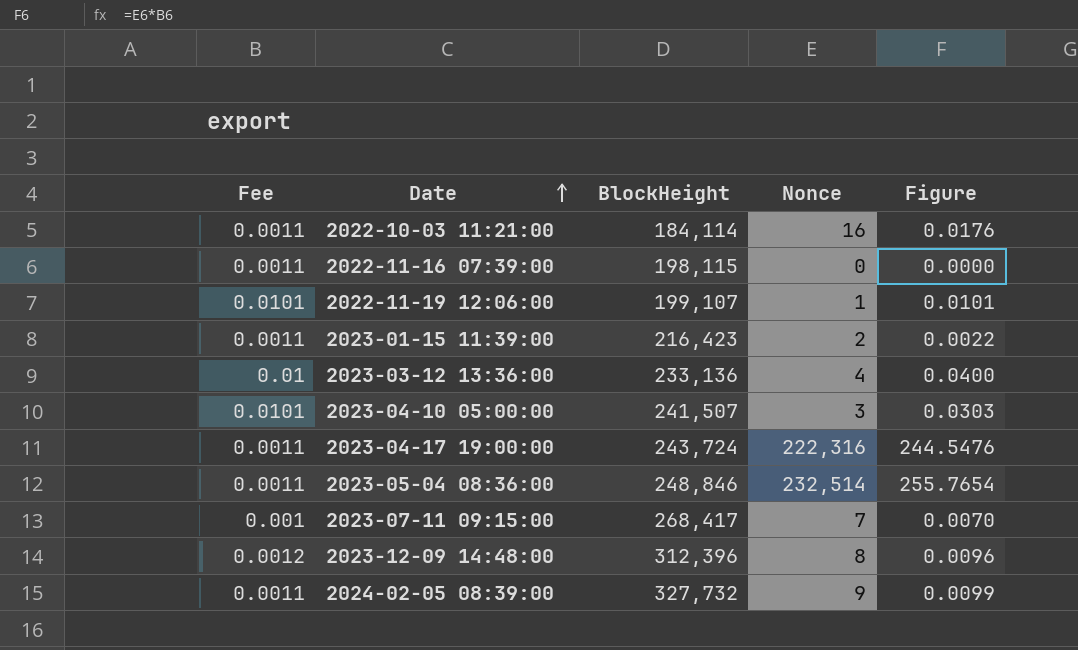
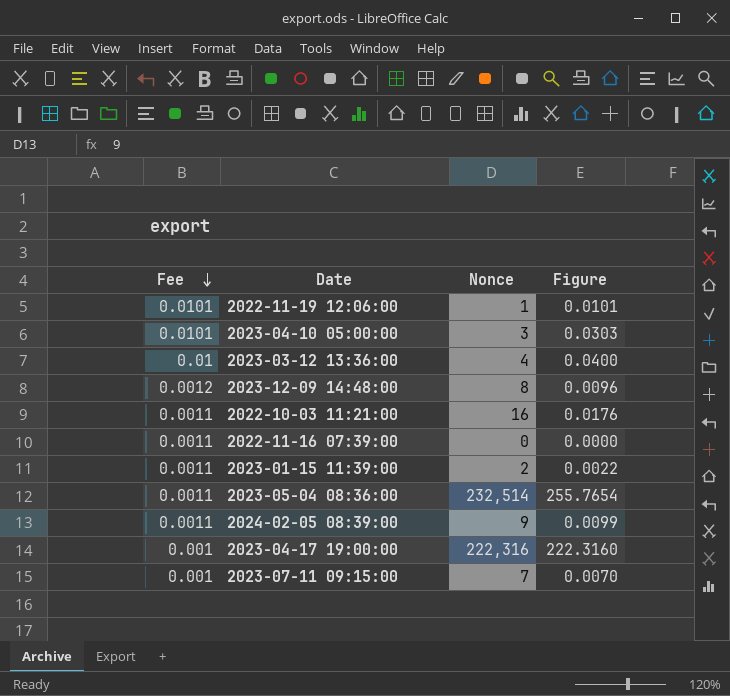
row order: Date ascending -> Fee descending
column BlockHeight | position: 3 -> none
2023-04-17 19:00:00 | Fee: 0.0011 -> 0.001
2023-04-17 19:00:00 | Figure: 244.5476 -> 222.3160

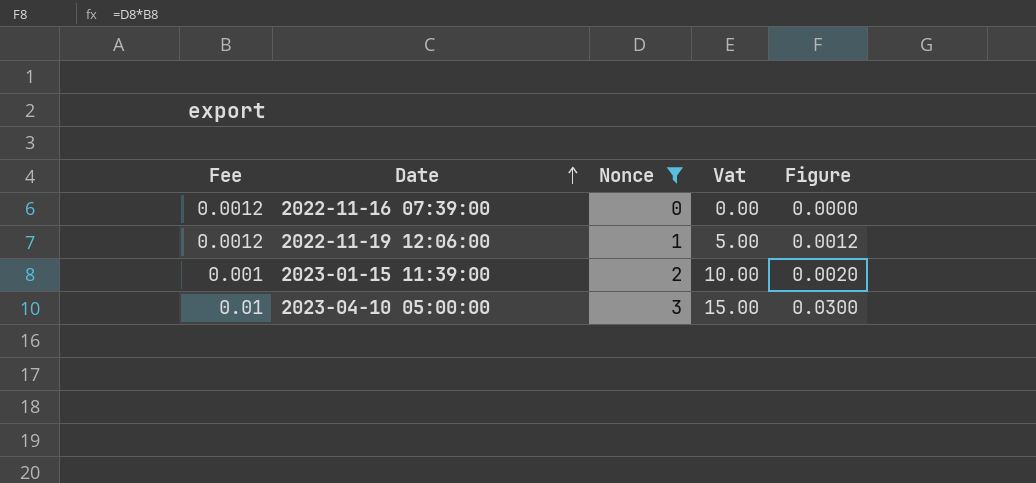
filter: none -> Nonce <= 3
row order: Fee descending -> Date ascending
column Vat | formula: none -> [Nonce] * 5
2022-11-16 07:39:00 | Fee: 0.0011 -> 0.0012
2022-11-19 12:06:00 | Fee: 0.0101 -> 0.0012
2022-11-19 12:06:00 | Figure: 0.0101 -> 0.0012
2023-01-15 11:39:00 | Fee: 0.0011 -> 0.001
2023-01-15 11:39:00 | Figure: 0.0022 -> 0.0020
2023-04-10 05:00:00 | Fee: 0.0101 -> 0.01
2023-04-10 05:00:00 | Figure: 0.0303 -> 0.0300

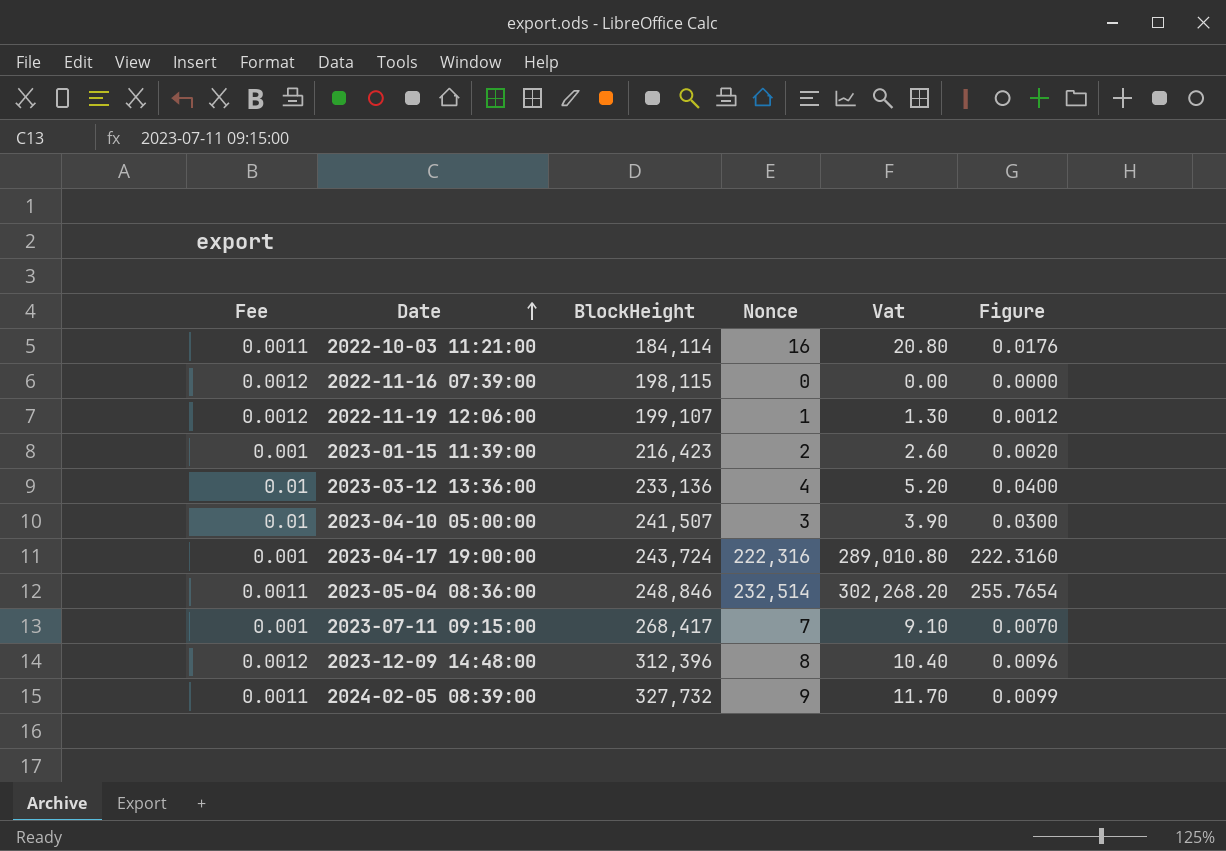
filter: Nonce <= 3 -> none
column BlockHeight | position: none -> 3
column Vat | formula: [Nonce] * 5 -> [Nonce] * 1.3

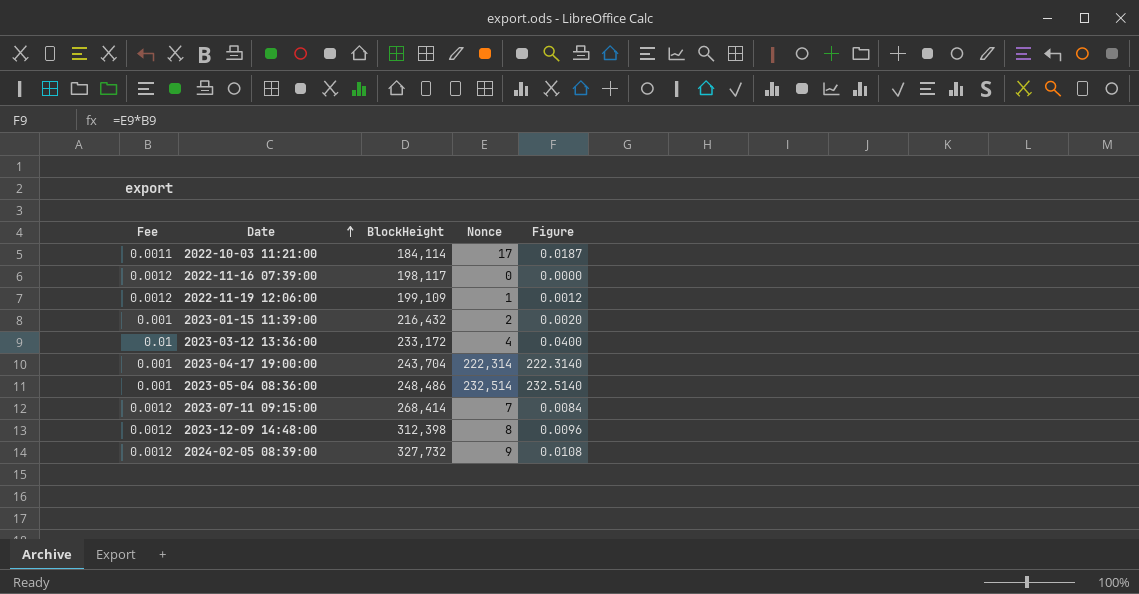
column Vat | formula: [Nonce] * 1.3 -> none
row 2023-04-10 05:00:00: 0.01 | 241,507 | 3 | 3.90 | 0.0300 -> none
2022-10-03 11:21:00 | Nonce: 16 -> 17
2022-10-03 11:21:00 | Figure: 0.0176 -> 0.0187
2022-11-16 07:39:00 | BlockHeight: 198,115 -> 198,117
2022-11-19 12:06:00 | BlockHeight: 199,107 -> 199,109
2023-01-15 11:39:00 | BlockHeight: 216,423 -> 216,432
2023-03-12 13:36:00 | BlockHeight: 233,136 -> 233,172
2023-04-17 19:00:00 | BlockHeight: 243,724 -> 243,704
2023-04-17 19:00:00 | Nonce: 222,316 -> 222,314
2023-04-17 19:00:00 | Figure: 222.3160 -> 222.3140
2023-05-04 08:36:00 | Fee: 0.0011 -> 0.001
2023-05-04 08:36:00 | BlockHeight: 248,846 -> 248,486
2023-05-04 08:36:00 | Figure: 255.7654 -> 232.5140
2023-07-11 09:15:00 | Fee: 0.001 -> 0.0012
2023-07-11 09:15:00 | BlockHeight: 268,417 -> 268,414
2023-07-11 09:15:00 | Figure: 0.0070 -> 0.0084
2023-12-09 14:48:00 | BlockHeight: 312,396 -> 312,398
2024-02-05 08:39:00 | Fee: 0.0011 -> 0.0012
2024-02-05 08:39:00 | Figure: 0.0099 -> 0.0108

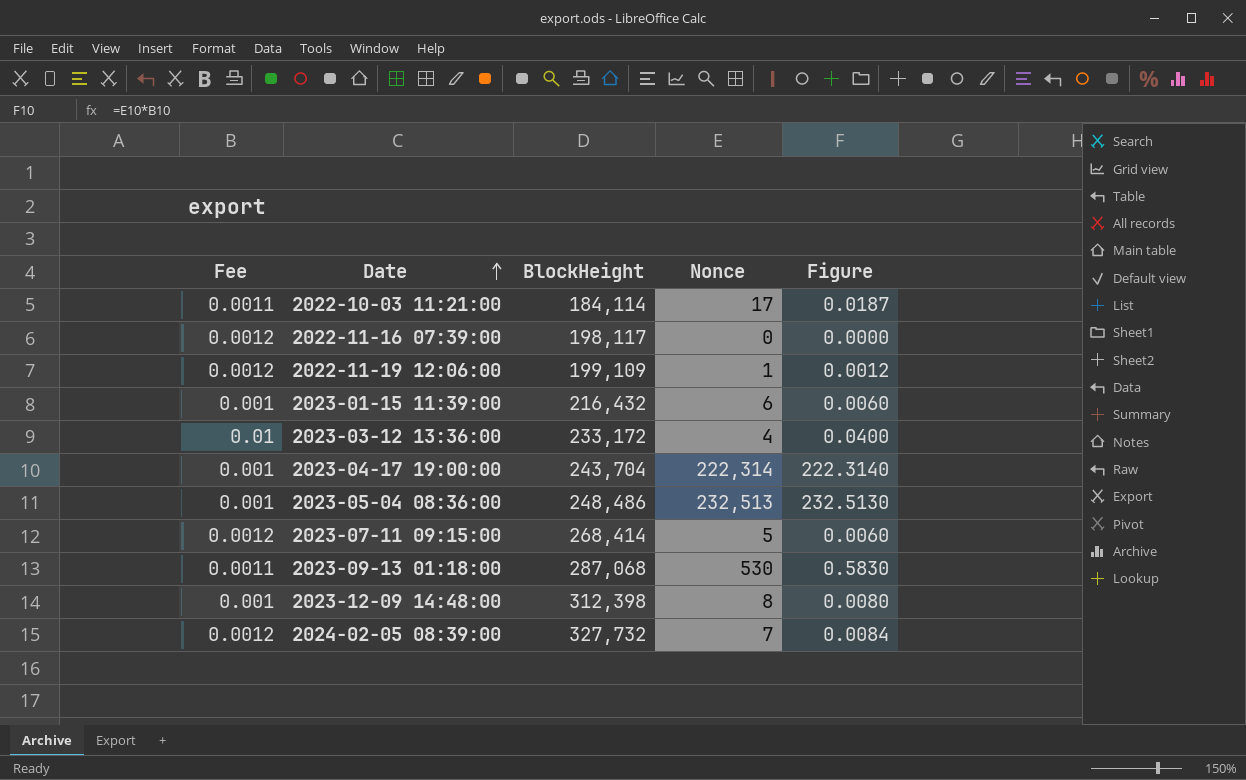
2023-01-15 11:39:00 | Nonce: 2 -> 6
2023-01-15 11:39:00 | Figure: 0.0020 -> 0.0060
2023-05-04 08:36:00 | Nonce: 232,514 -> 232,513
2023-05-04 08:36:00 | Figure: 232.5140 -> 232.5130
2023-07-11 09:15:00 | Nonce: 7 -> 5
2023-07-11 09:15:00 | Figure: 0.0084 -> 0.0060
row 2023-09-13 01:18:00: none -> 0.0011 | 287,068 | 530 | 0.5830
2023-12-09 14:48:00 | Fee: 0.0012 -> 0.001
2023-12-09 14:48:00 | Figure: 0.0096 -> 0.0080
2024-02-05 08:39:00 | Nonce: 9 -> 7
2024-02-05 08:39:00 | Figure: 0.0108 -> 0.0084

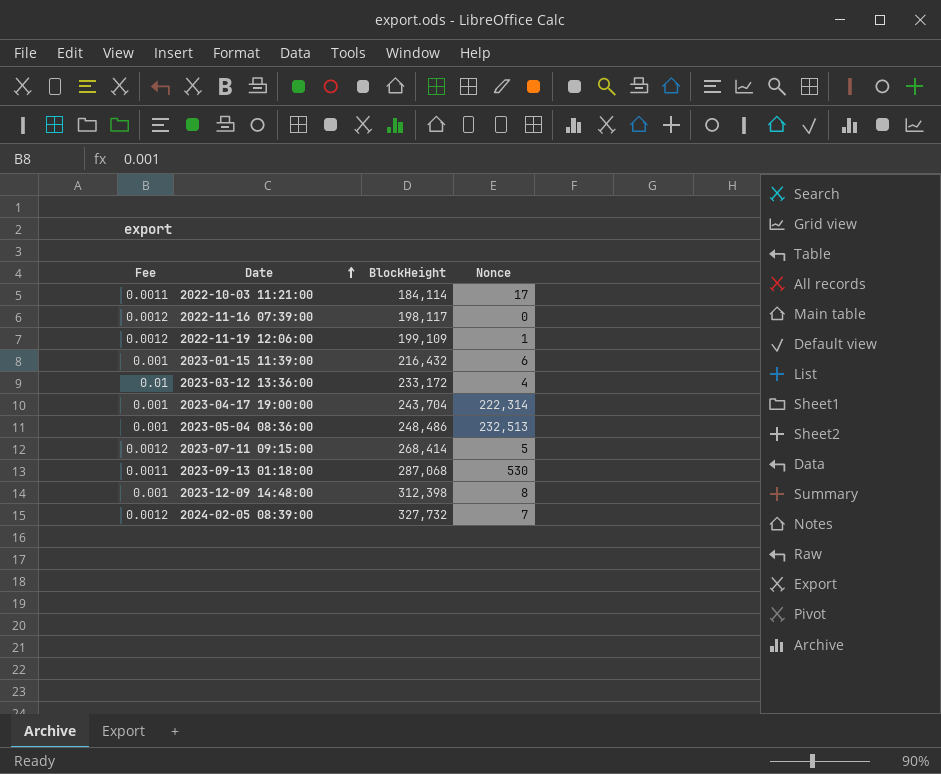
column Figure | formula: [Fee] * [Nonce] -> none

